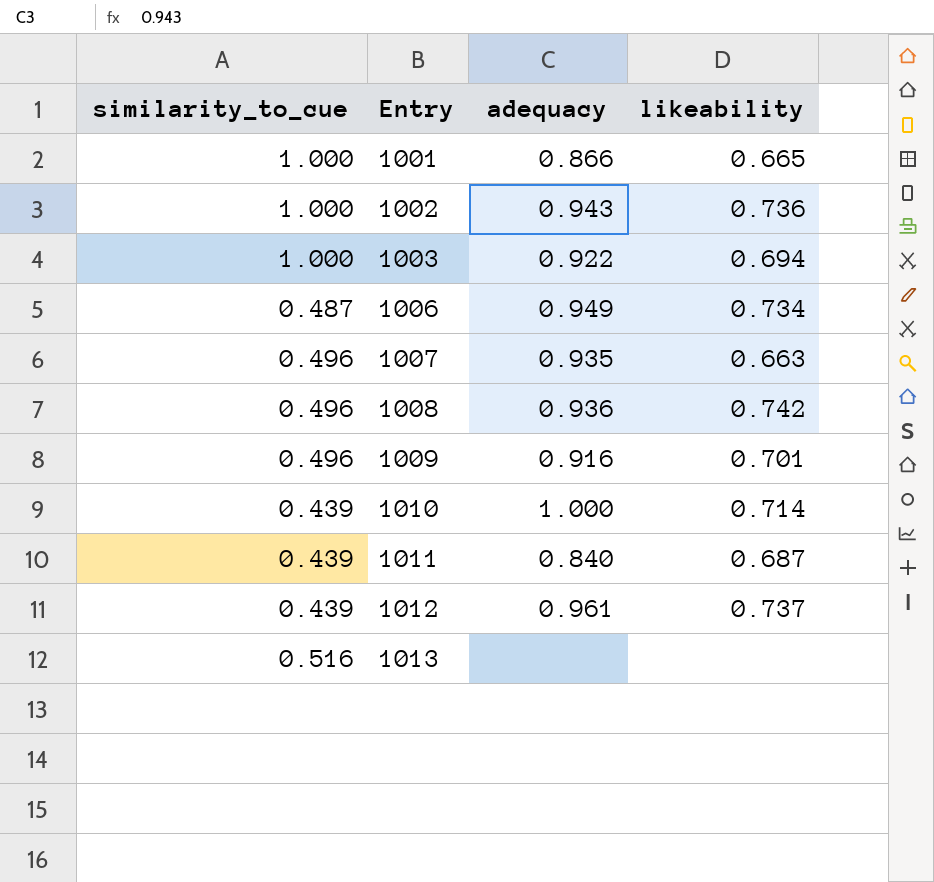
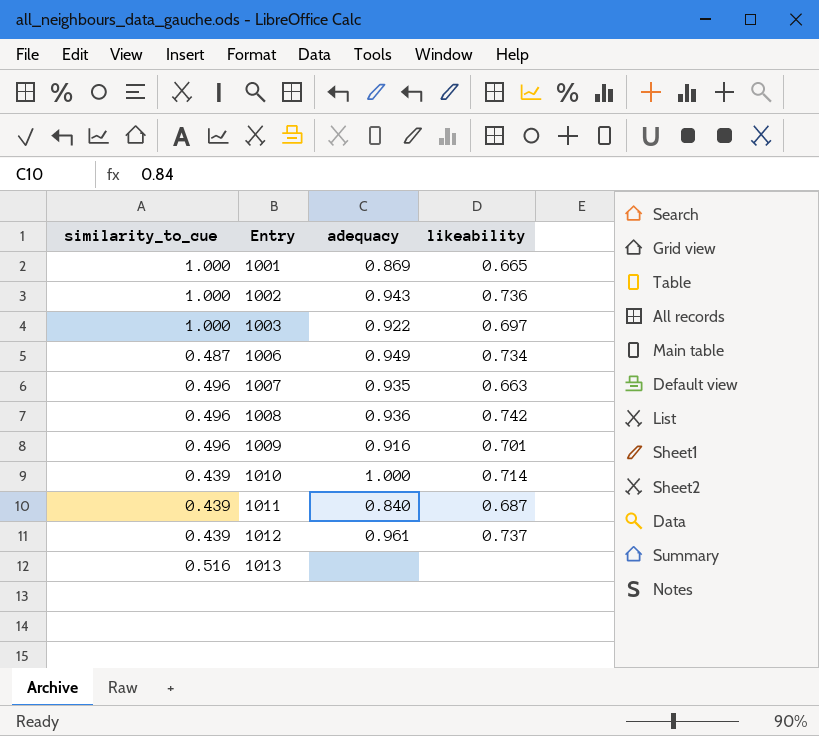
1001 | adequacy: 0.866 -> 0.869
1003 | likeability: 0.694 -> 0.697

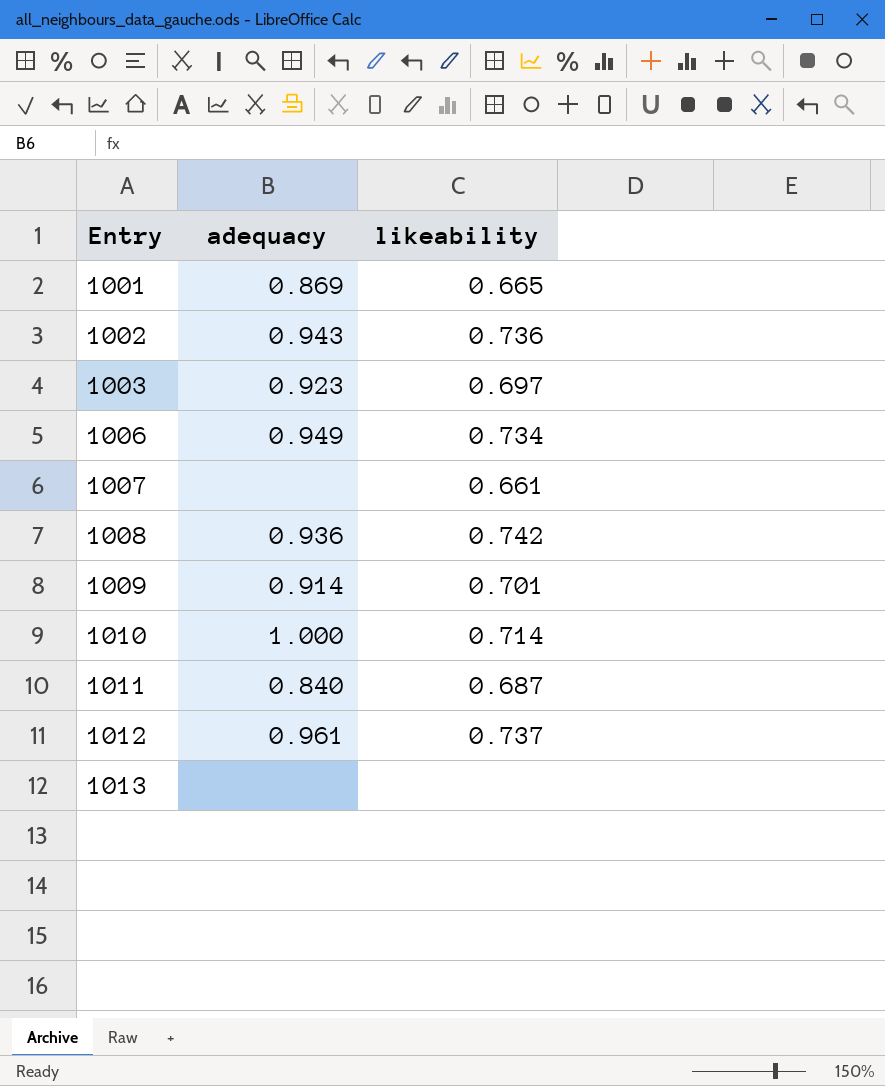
column similarity_to_cue | position: 1 -> none
1003 | adequacy: 0.922 -> 0.923
1007 | adequacy: 0.935 -> none
1007 | likeability: 0.663 -> 0.661
1009 | adequacy: 0.916 -> 0.914

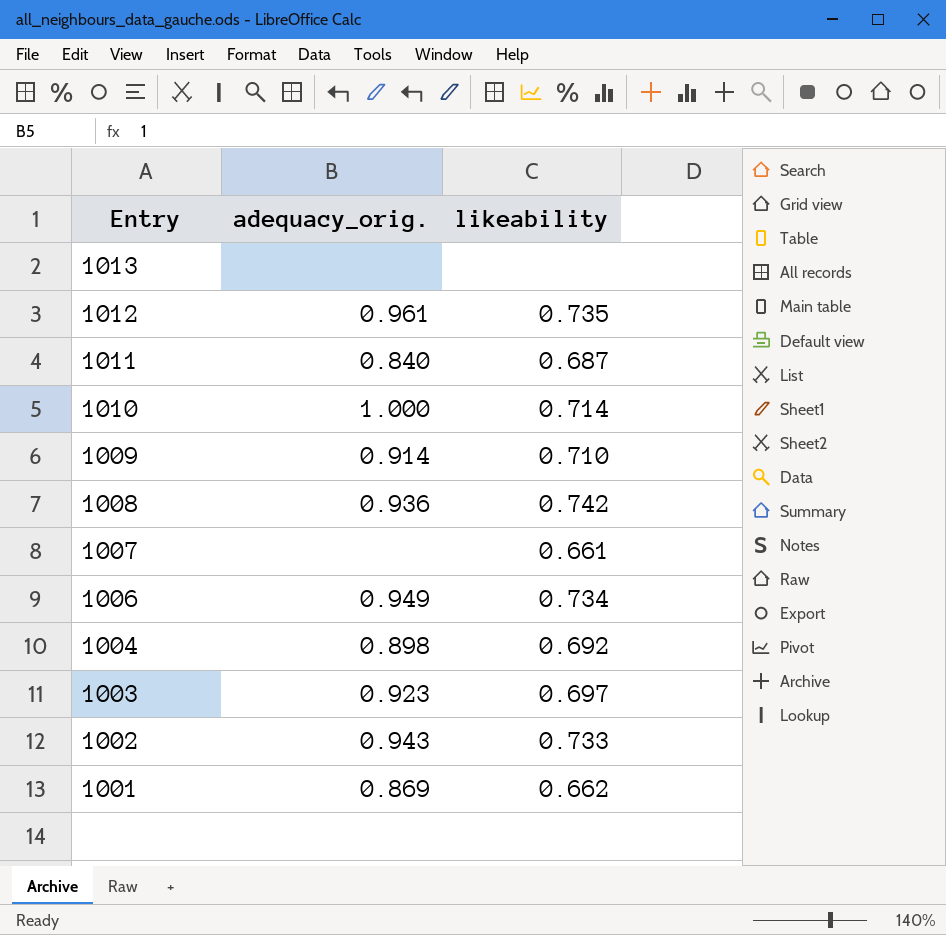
row order: Entry ascending -> Entry descending
column name: adequacy -> adequacy_orig.
1012 | likeability: 0.737 -> 0.735
1009 | likeability: 0.701 -> 0.710
row 1004: none -> 0.898 | 0.692
1002 | likeability: 0.736 -> 0.733
1001 | likeability: 0.665 -> 0.662

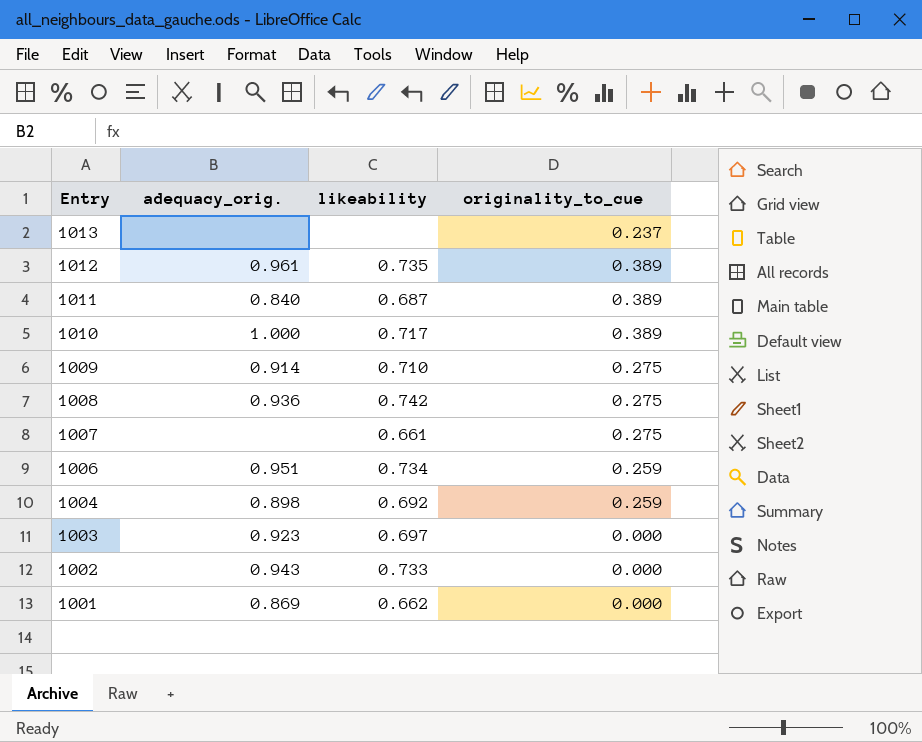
column originality_to_cue | position: none -> 4
1010 | likeability: 0.714 -> 0.717
1006 | adequacy_orig.: 0.949 -> 0.951

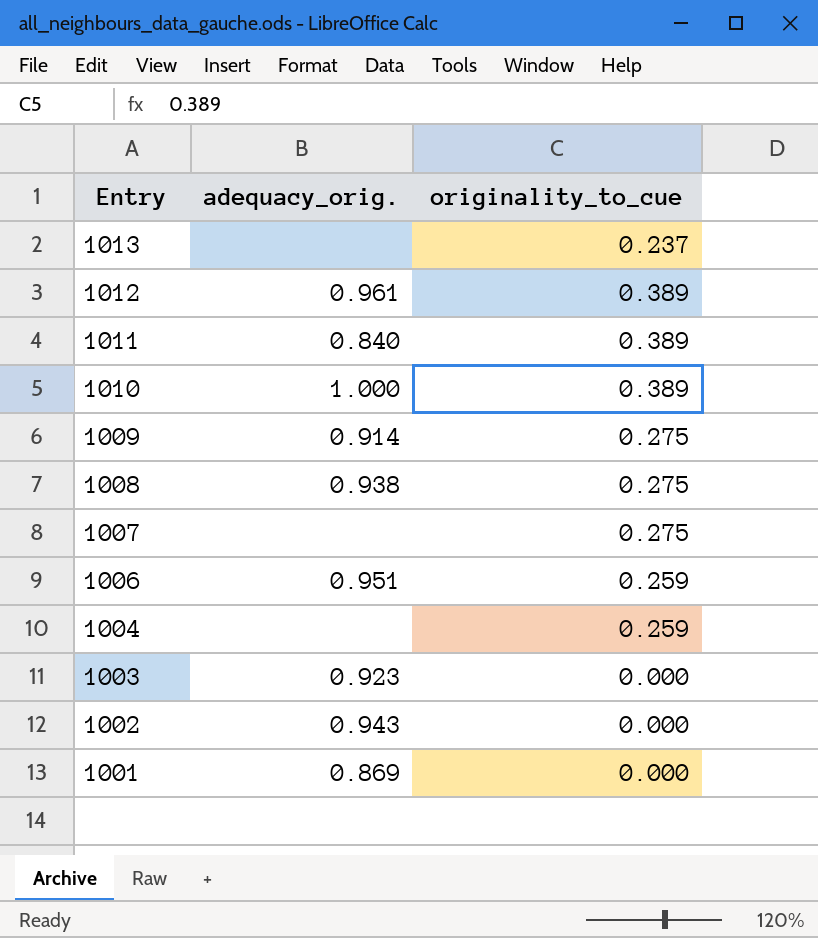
column likeability | position: 3 -> none
1008 | adequacy_orig.: 0.936 -> 0.938
1004 | adequacy_orig.: 0.898 -> none

